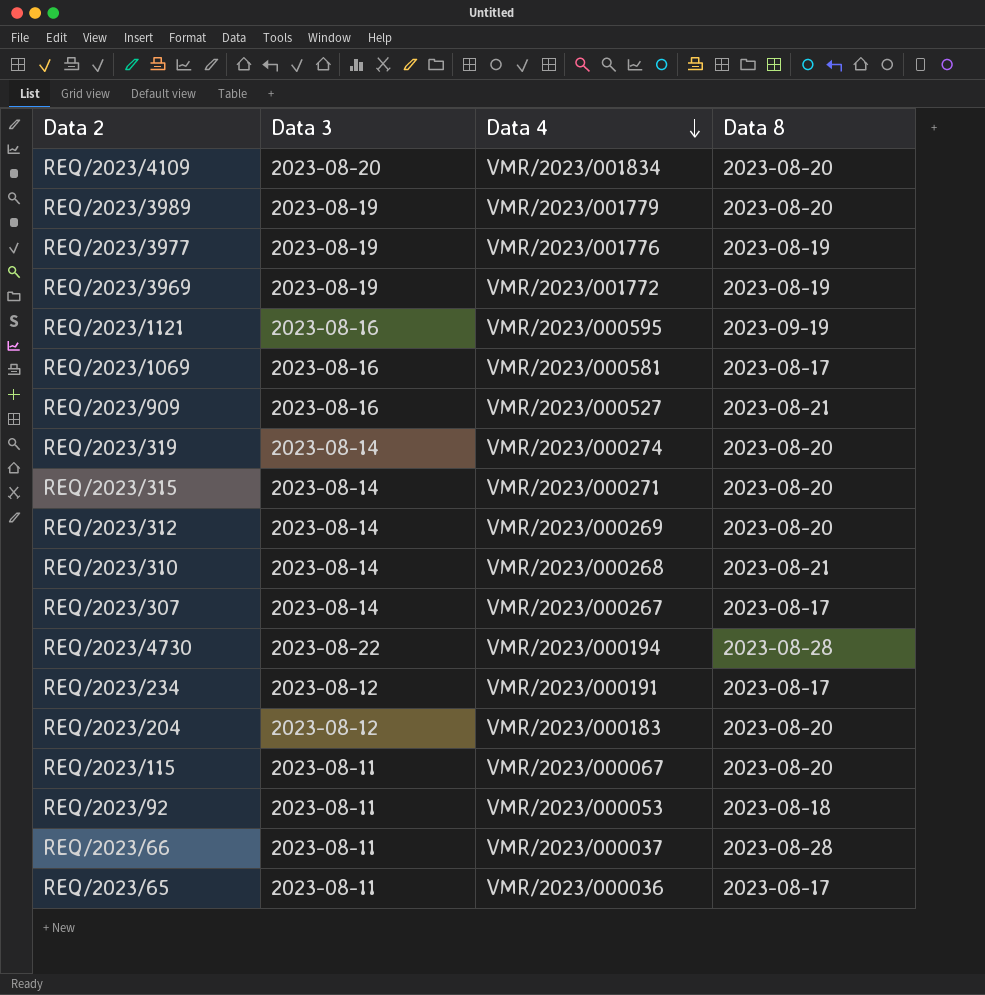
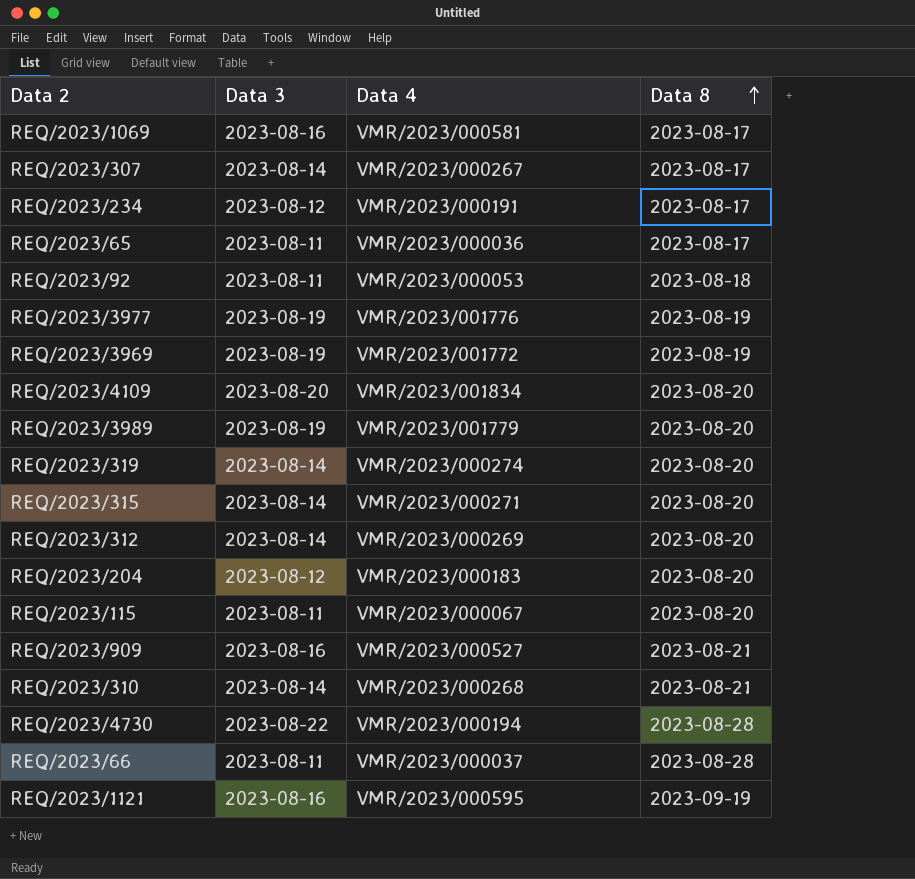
row order: Data 4 descending -> Data 8 ascending

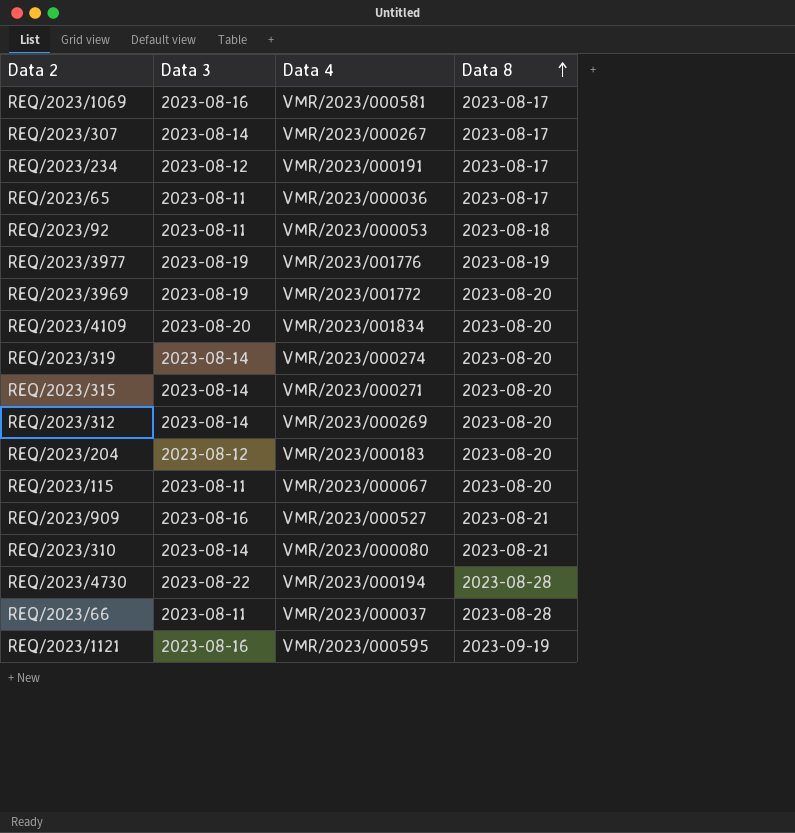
row REQ/2023/3989: 2023-08-19 | VMR/2023/001779 | 2023-08-20 -> none
REQ/2023/3969 | Data 8: 2023-08-19 -> 2023-08-20
REQ/2023/310 | Data 4: VMR/2023/000268 -> VMR/2023/000080

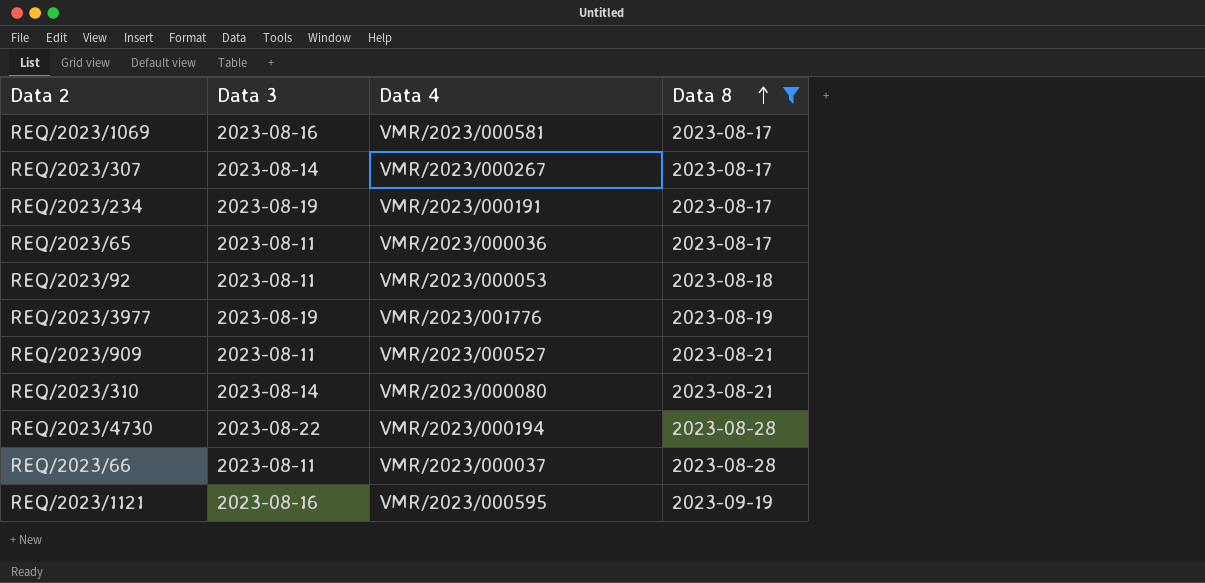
filter: none -> Data 8 != 2023-08-20
REQ/2023/234 | Data 3: 2023-08-12 -> 2023-08-19
REQ/2023/909 | Data 3: 2023-08-16 -> 2023-08-11

